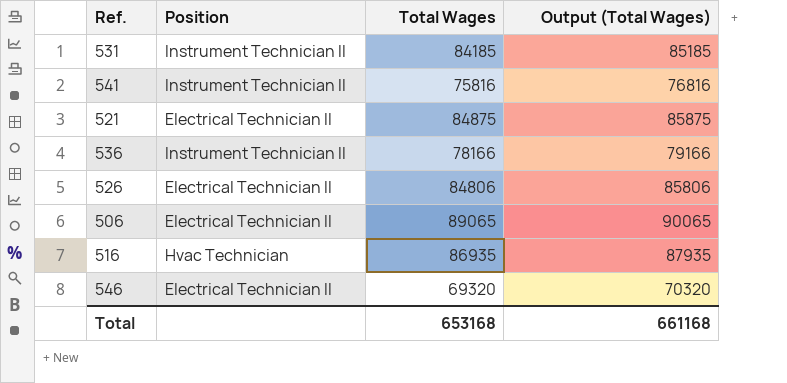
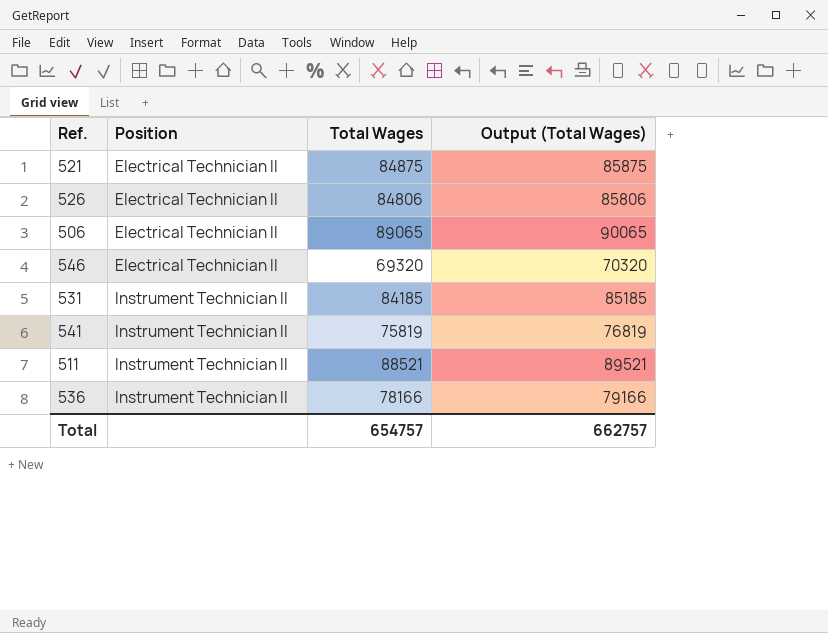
row order: none -> Position ascending
row 516: Hvac Technician | 86935 | 87935 -> none
541 | Total Wages: 75816 -> 75819
541 | Output (Total Wages): 76816 -> 76819
row 511: none -> Instrument Technician II | 88521 | 89521
Total | Total Wages: 653168 -> 654757
Total | Output (Total Wages): 661168 -> 662757

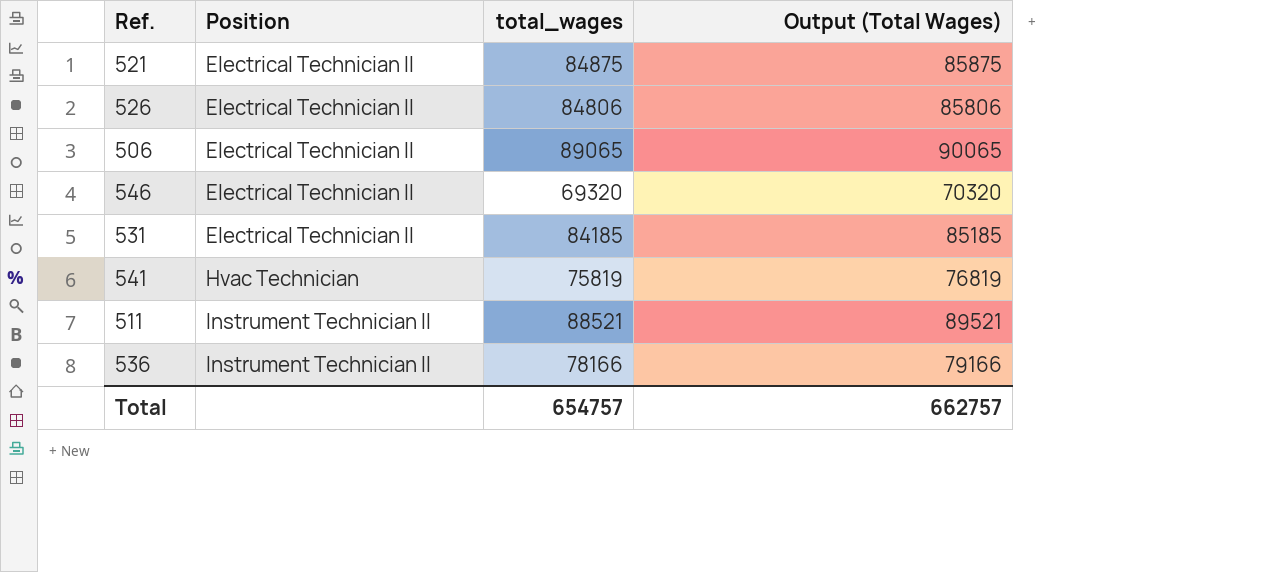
column name: Total Wages -> total_wages
531 | Position: Instrument Technician II -> Electrical Technician II
541 | Position: Instrument Technician II -> Hvac Technician

